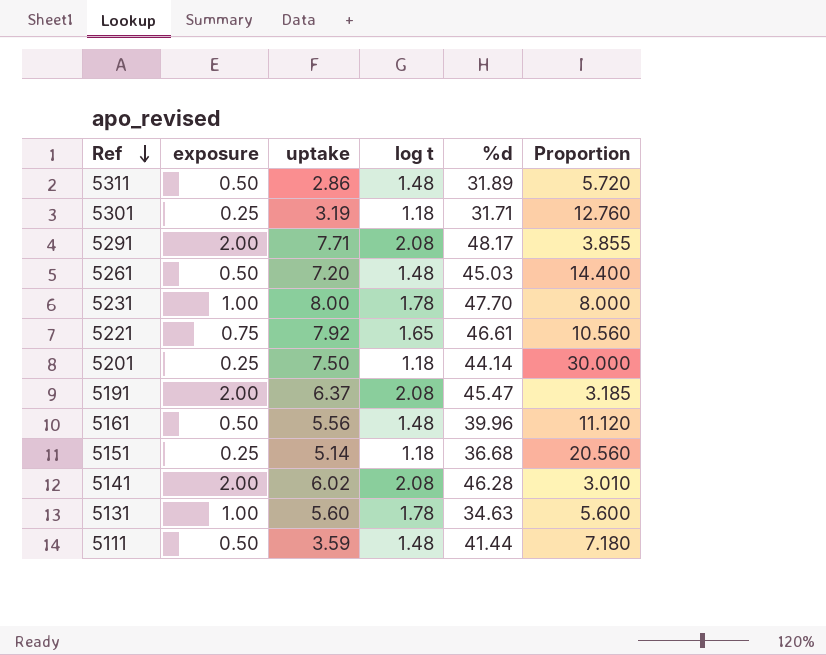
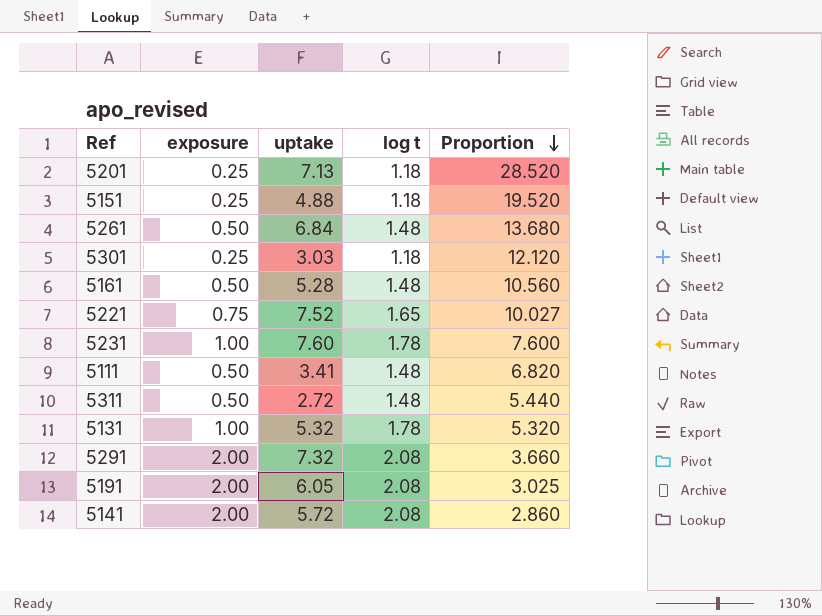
row order: Ref descending -> Proportion descending
column %d | position: 5 -> none
5201 | uptake: 7.50 -> 7.13
5201 | Proportion: 30.000 -> 28.520
5151 | uptake: 5.14 -> 4.88
5151 | Proportion: 20.560 -> 19.520
5261 | uptake: 7.20 -> 6.84
5261 | Proportion: 14.400 -> 13.680
5301 | uptake: 3.19 -> 3.03
5301 | Proportion: 12.760 -> 12.120
5161 | uptake: 5.56 -> 5.28
5161 | Proportion: 11.120 -> 10.560
5221 | uptake: 7.92 -> 7.52
5221 | Proportion: 10.560 -> 10.027
5231 | uptake: 8.00 -> 7.60
5231 | Proportion: 8.000 -> 7.600
5111 | uptake: 3.59 -> 3.41
5111 | Proportion: 7.180 -> 6.820
5311 | uptake: 2.86 -> 2.72
5311 | Proportion: 5.720 -> 5.440
5131 | uptake: 5.60 -> 5.32
5131 | Proportion: 5.600 -> 5.320
5291 | uptake: 7.71 -> 7.32
5291 | Proportion: 3.855 -> 3.660
5191 | uptake: 6.37 -> 6.05
5191 | Proportion: 3.185 -> 3.025
5141 | uptake: 6.02 -> 5.72
5141 | Proportion: 3.010 -> 2.860

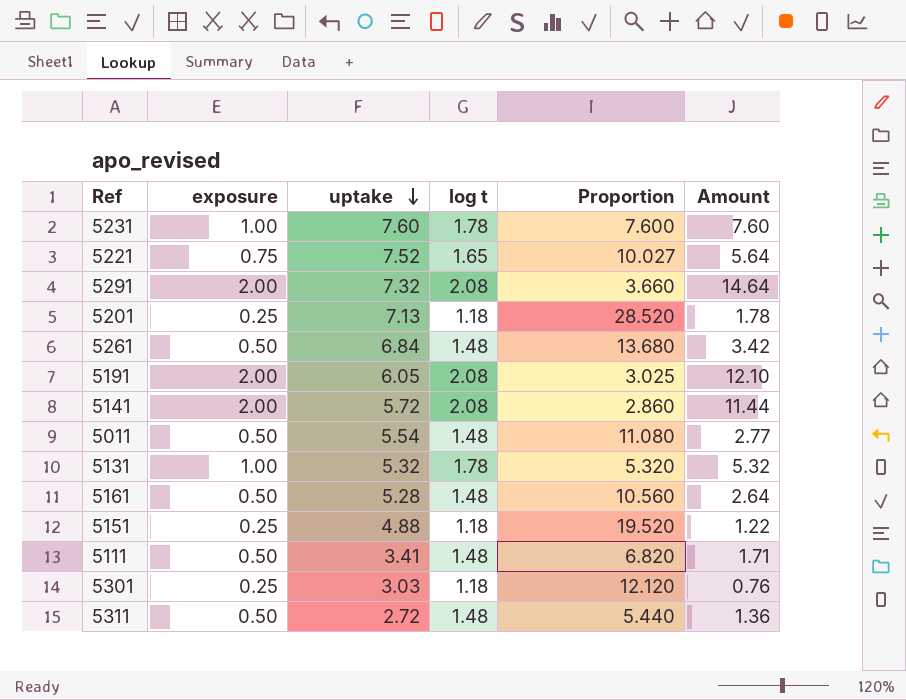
row order: Proportion descending -> uptake descending
column Amount | formula: none -> [exposure] * [uptake]
row 5011: none -> 0.50 | 5.54 | 1.48 | 11.080 | 2.77

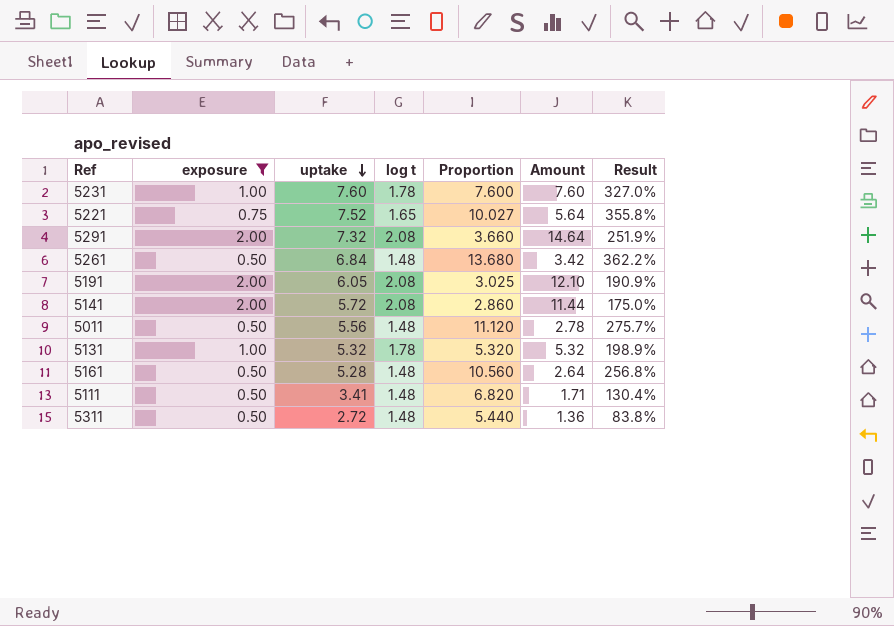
filter: none -> exposure != 0.25
column Result | formula: none -> ([uptake] - [log t]) / [log t]
5011 | uptake: 5.54 -> 5.56
5011 | Proportion: 11.080 -> 11.120
5011 | Amount: 2.77 -> 2.78

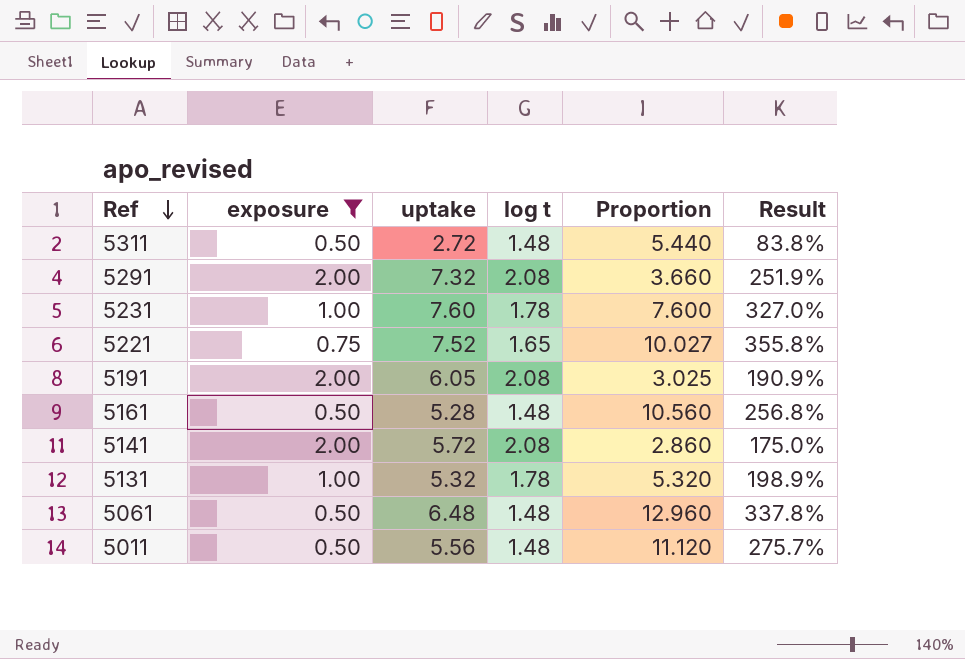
row order: uptake descending -> Ref descending
column Amount | formula: [exposure] * [uptake] -> none
row 5261: 0.50 | 6.84 | 1.48 | 13.680 | 3.42 | 362.2% -> none
row 5111: 0.50 | 3.41 | 1.48 | 6.820 | 1.71 | 130.4% -> none
row 5061: none -> 0.50 | 6.48 | 1.48 | 12.960 | 337.8%

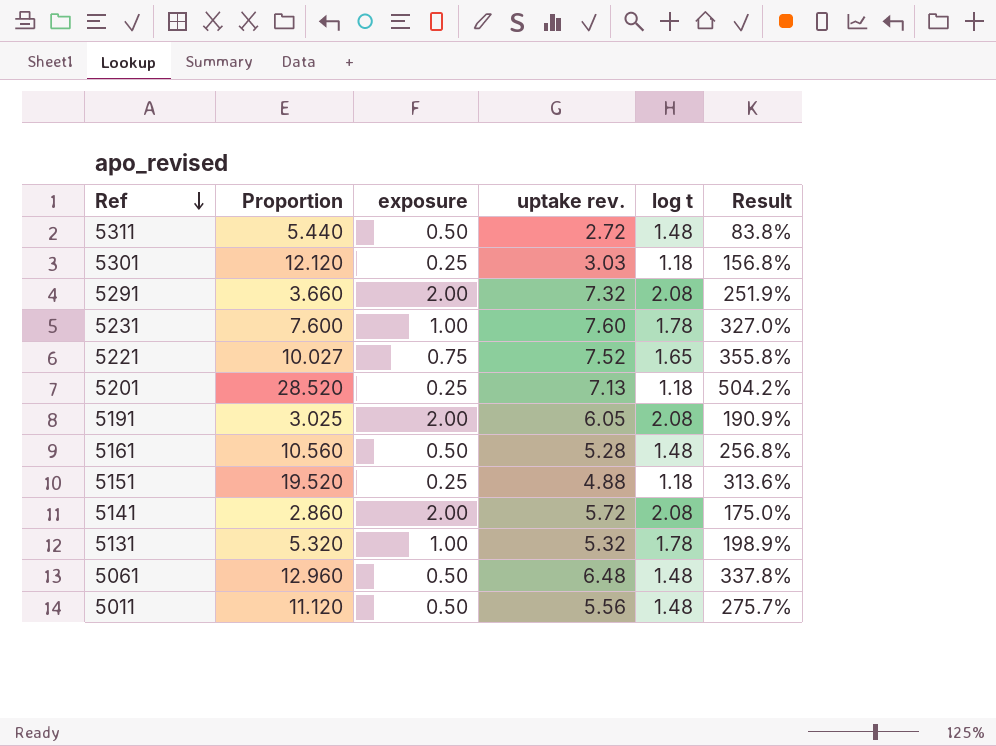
filter: exposure != 0.25 -> none
column Proportion | position: 5 -> 2
column name: uptake -> uptake rev.

